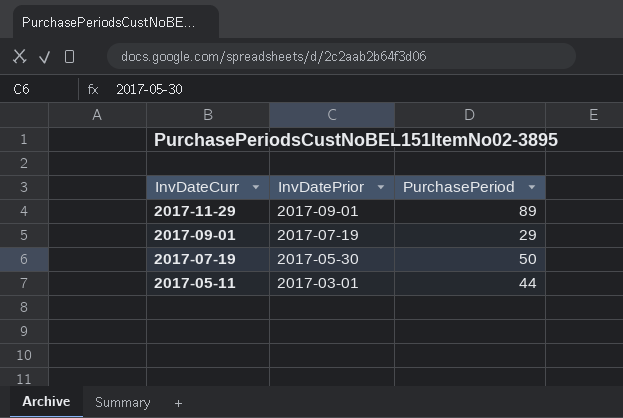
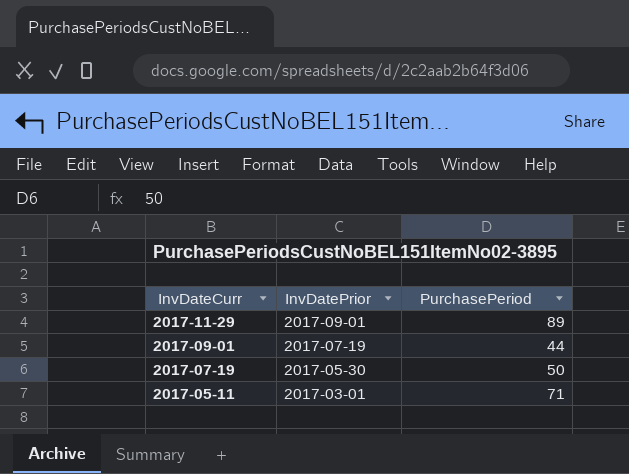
2017-09-01 | PurchasePeriod: 29 -> 44
2017-05-11 | PurchasePeriod: 44 -> 71

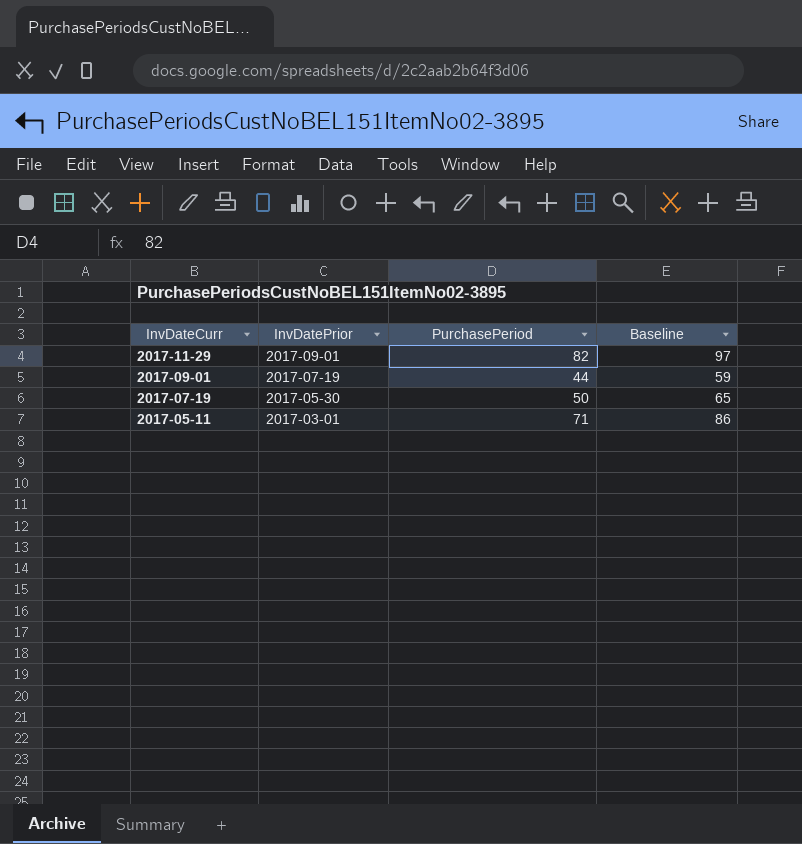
column Baseline | formula: none -> [PurchasePeriod] + 15
2017-11-29 | PurchasePeriod: 89 -> 82

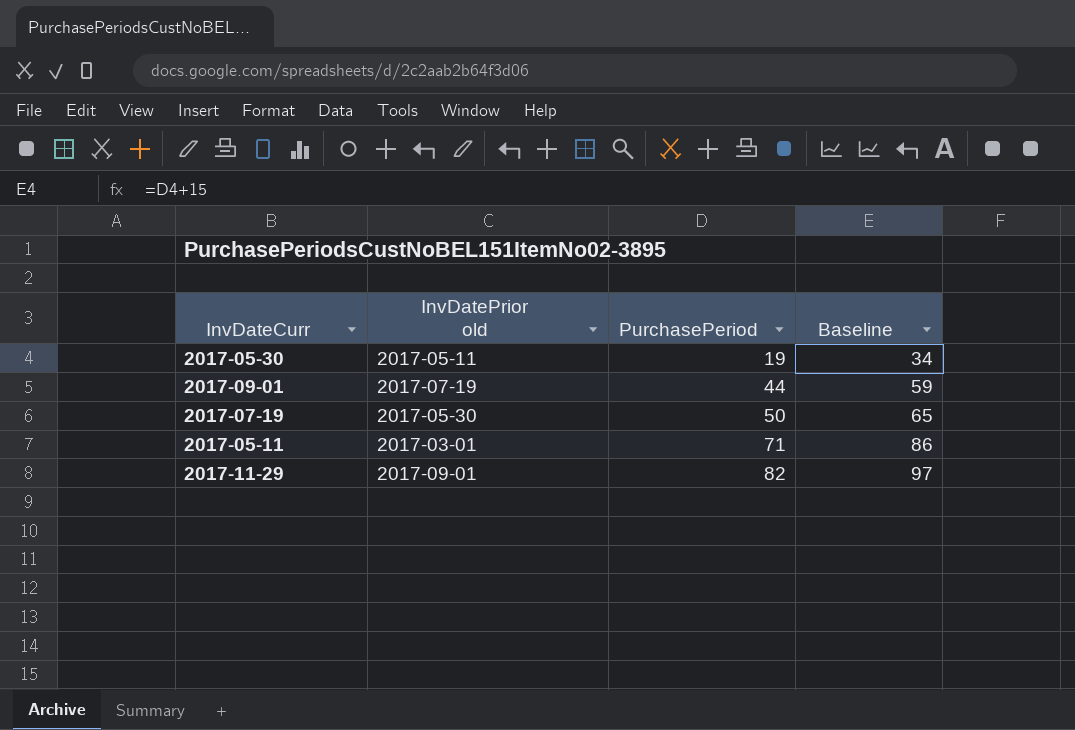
row order: InvDateCurr descending -> PurchasePeriod ascending
column name: InvDatePrior -> InvDatePrior old
row 2017-05-30: none -> 2017-05-11 | 19 | 34

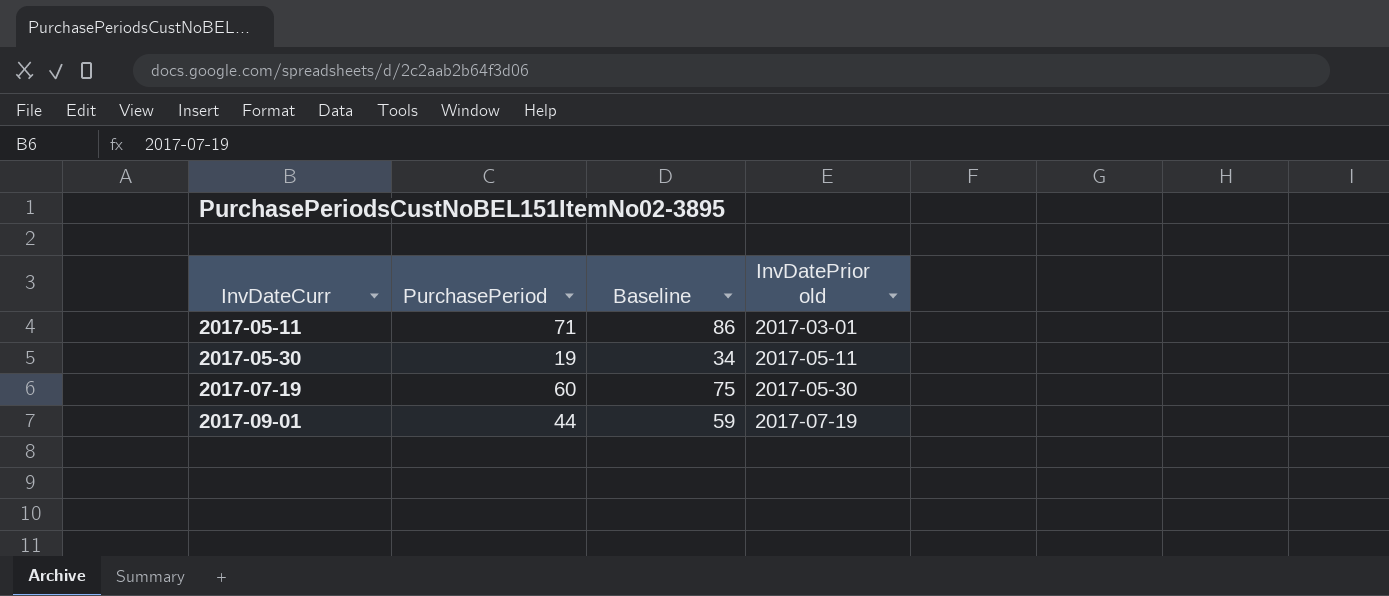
row order: PurchasePeriod ascending -> InvDateCurr ascending
column InvDatePrior old | position: 2 -> 4
row 2017-11-29: 2017-09-01 | 82 | 97 -> none
2017-07-19 | PurchasePeriod: 50 -> 60
2017-07-19 | Baseline: 65 -> 75

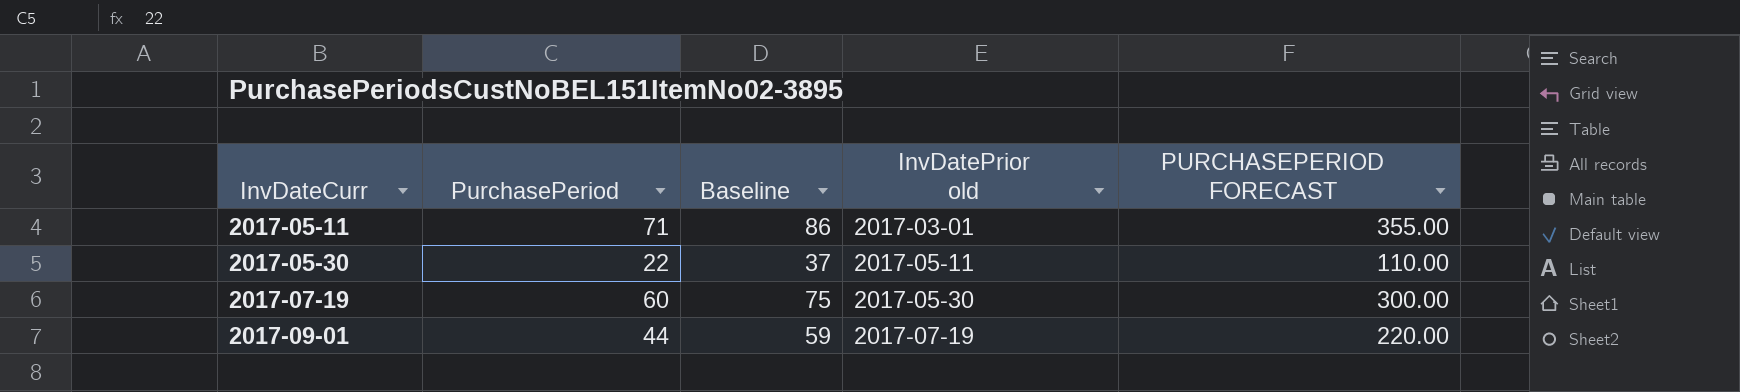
column PURCHASEPERIOD FORECAST | formula: none -> [PurchasePeriod] * 5
2017-05-30 | PurchasePeriod: 19 -> 22
2017-05-30 | Baseline: 34 -> 37

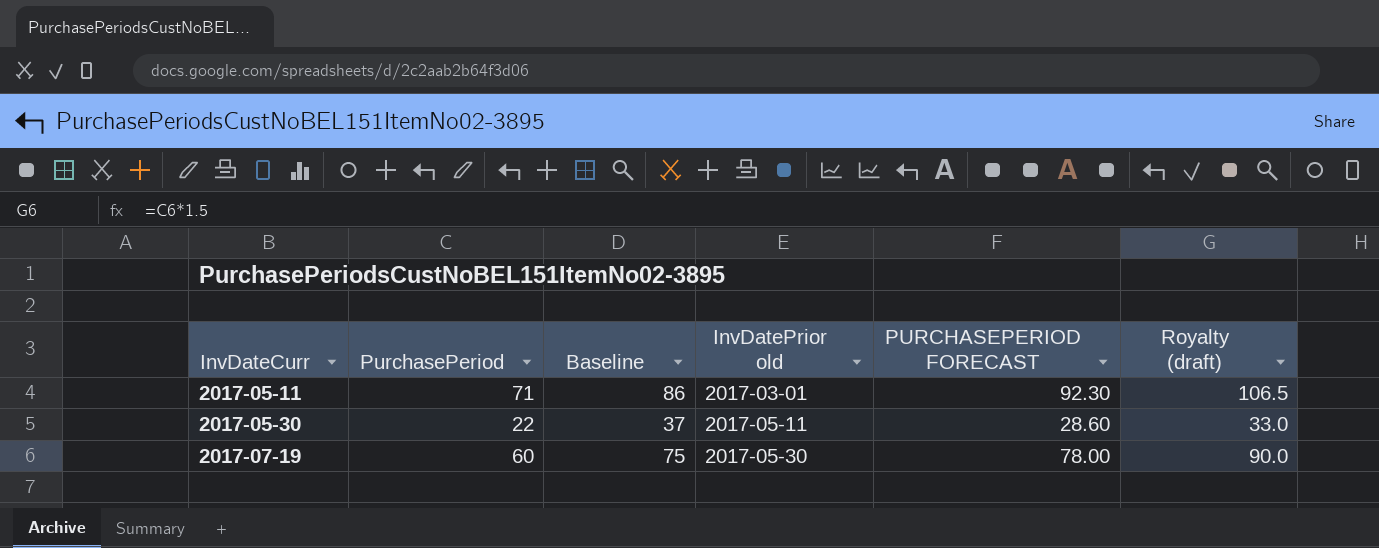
column PURCHASEPERIOD FORECAST | formula: [PurchasePeriod] * 5 -> [PurchasePeriod] * 1.3
column Royalty (draft) | formula: none -> [PurchasePeriod] * 1.5
row 2017-09-01: 44 | 59 | 2017-07-19 | 220.00 -> none

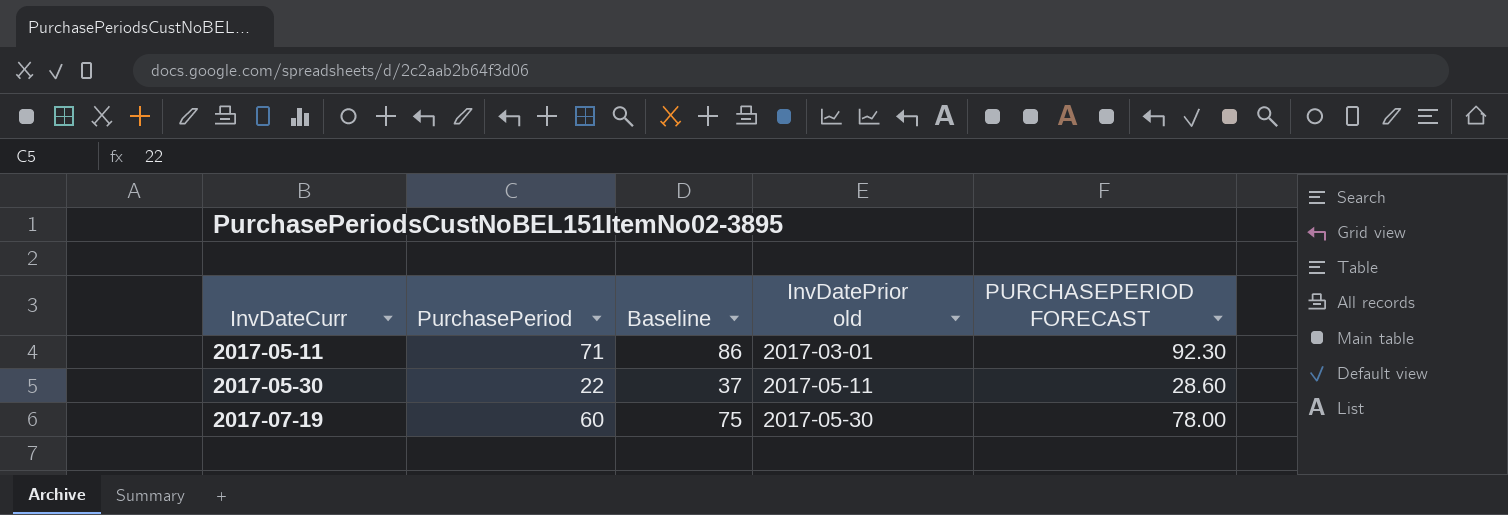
column Royalty (draft) | formula: [PurchasePeriod] * 1.5 -> none

